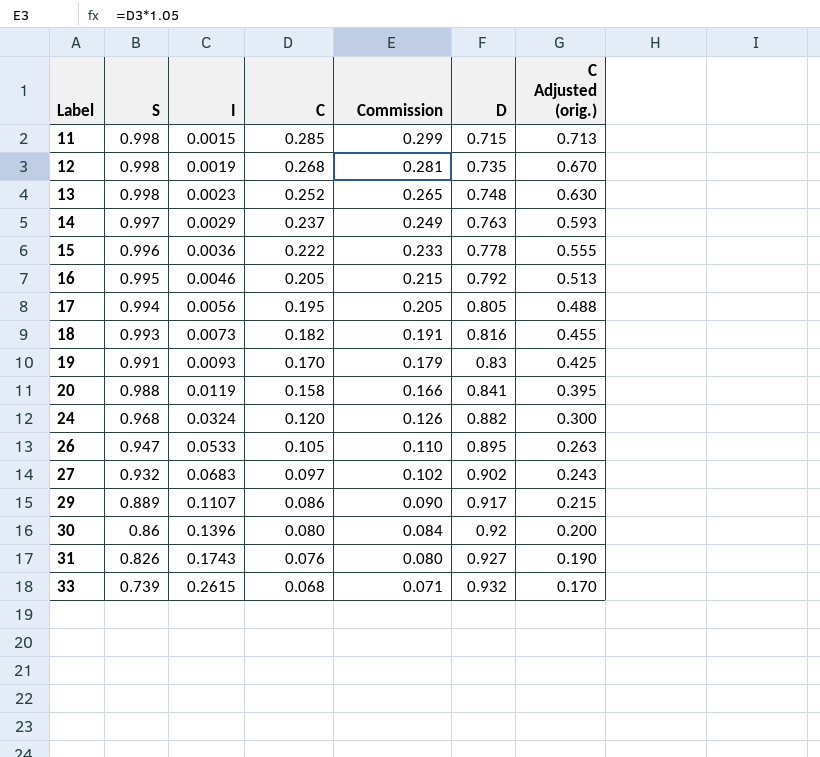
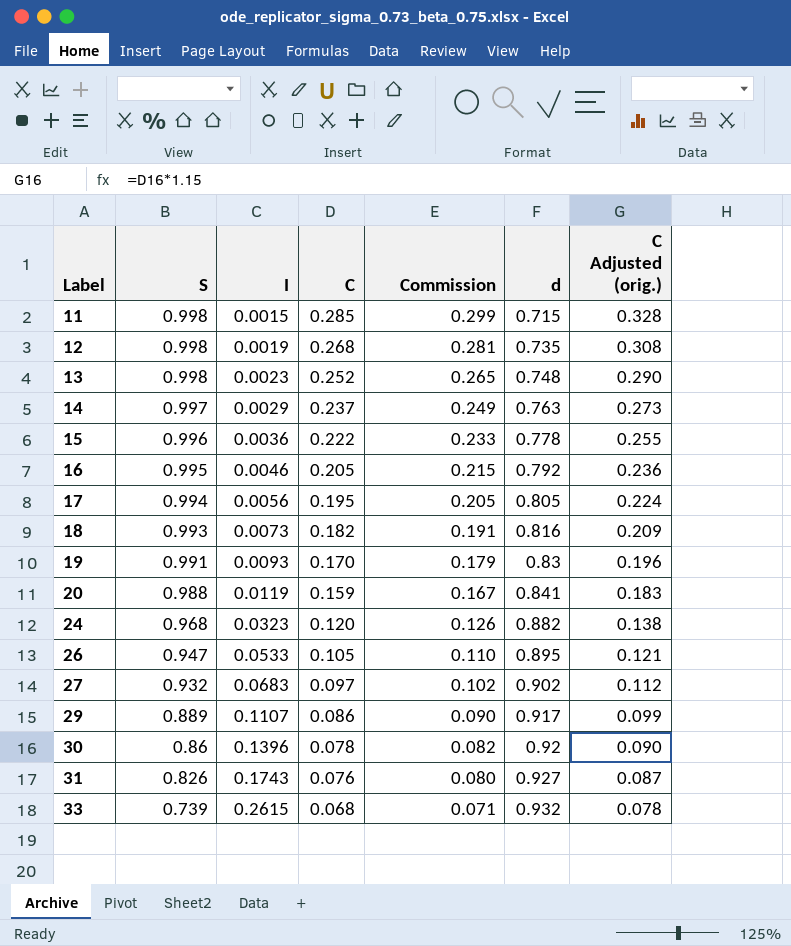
column name: D -> d
column C Adjusted (orig.) | formula: [C] * 2.5 -> [C] * 1.15
20 | C: 0.158 -> 0.159
20 | Commission: 0.166 -> 0.167
24 | I: 0.0324 -> 0.0323
30 | C: 0.080 -> 0.078
30 | Commission: 0.084 -> 0.082

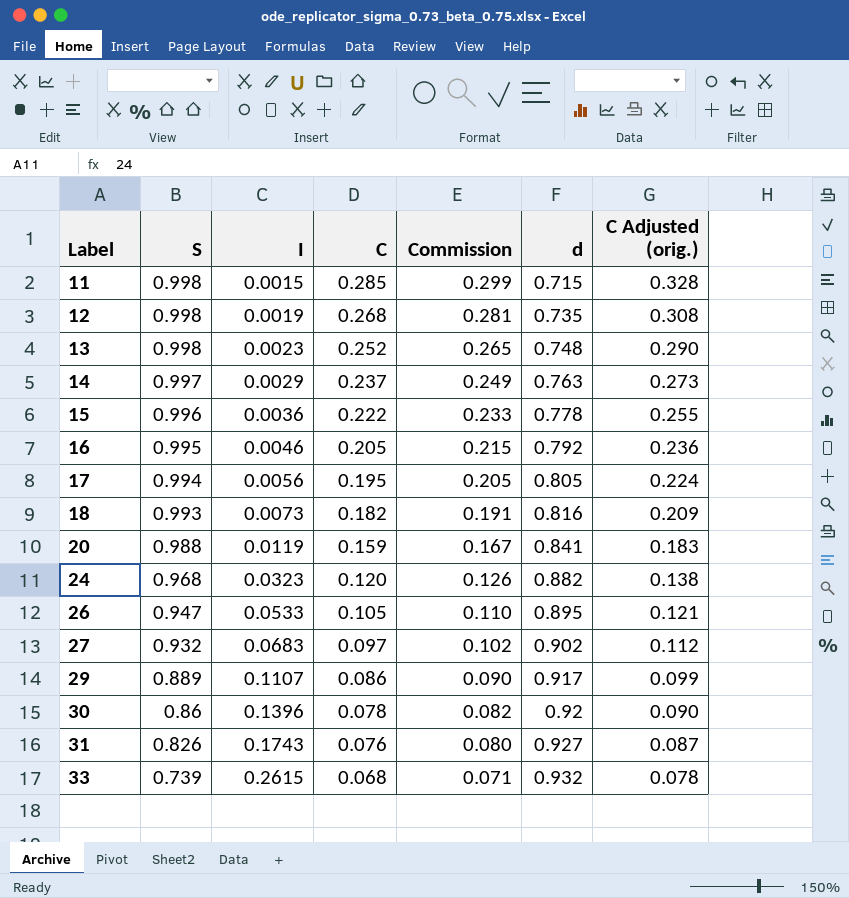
row 19: 0.991 | 0.0093 | 0.170 | 0.179 | 0.83 | 0.196 -> none

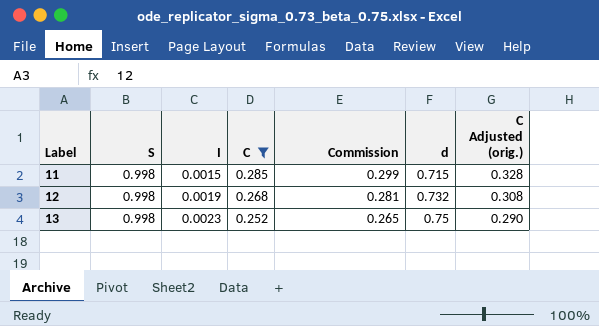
filter: none -> C >= 0.252
12 | d: 0.735 -> 0.732
13 | d: 0.748 -> 0.75

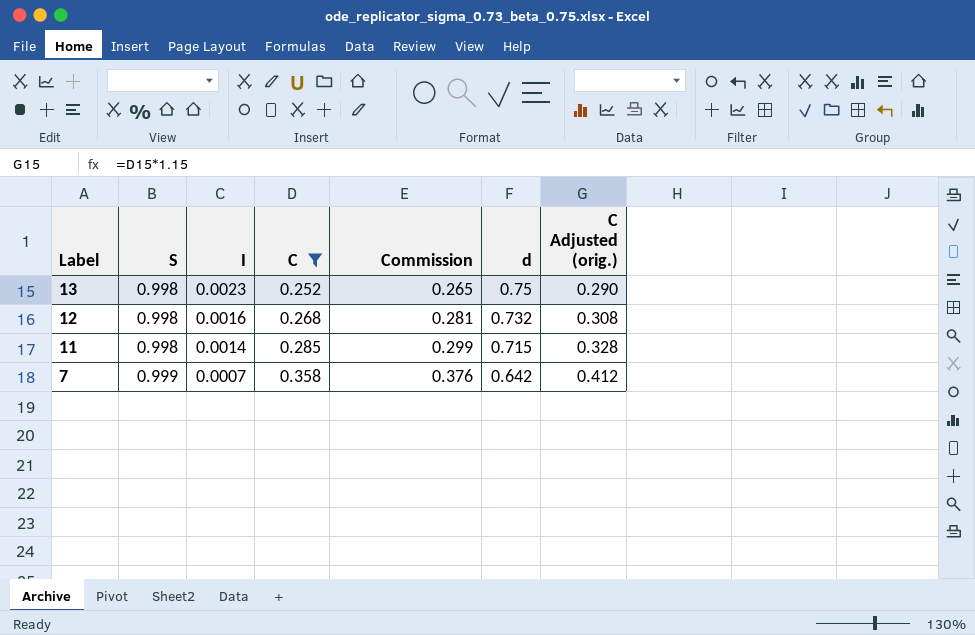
row order: Label ascending -> Label descending
12 | I: 0.0019 -> 0.0016
11 | I: 0.0015 -> 0.0014
row 7: none -> 0.999 | 0.0007 | 0.358 | 0.376 | 0.642 | 0.412

